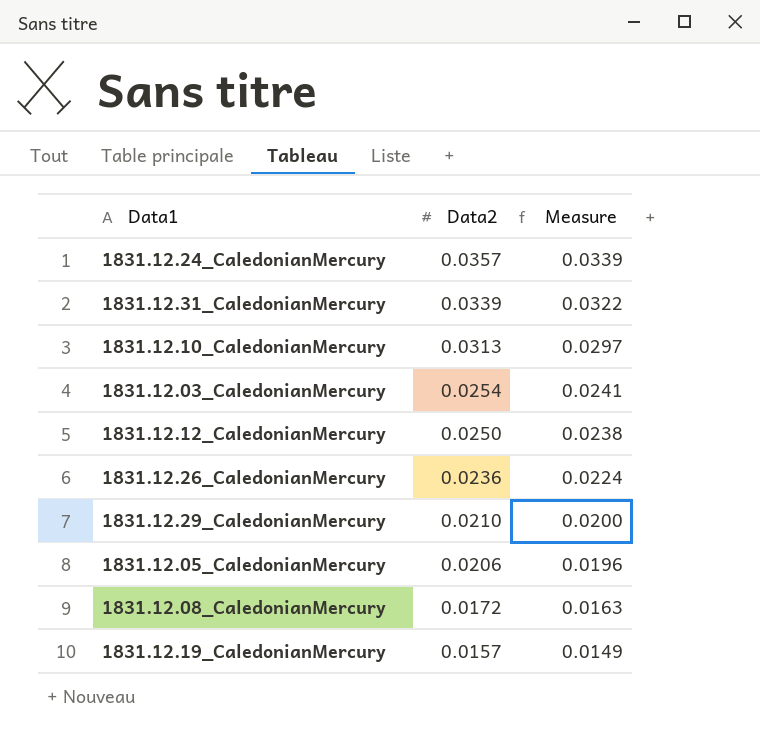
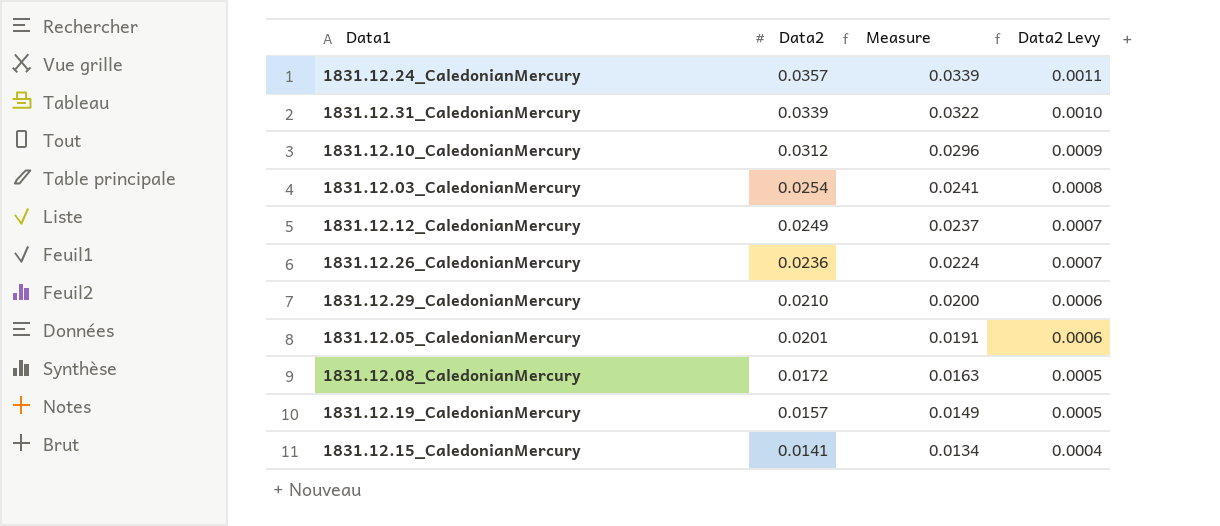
column Data2 Levy | formula: none -> [Data2] * 0.03
1831.12.10_CaledonianMercury | Data2: 0.0313 -> 0.0312
1831.12.10_CaledonianMercury | Measure: 0.0297 -> 0.0296
1831.12.12_CaledonianMercury | Data2: 0.0250 -> 0.0249
1831.12.12_CaledonianMercury | Measure: 0.0238 -> 0.0237
1831.12.05_CaledonianMercury | Data2: 0.0206 -> 0.0201
1831.12.05_CaledonianMercury | Measure: 0.0196 -> 0.0191
row 1831.12.15_CaledonianMercury: none -> 0.0141 | 0.0134 | 0.0004

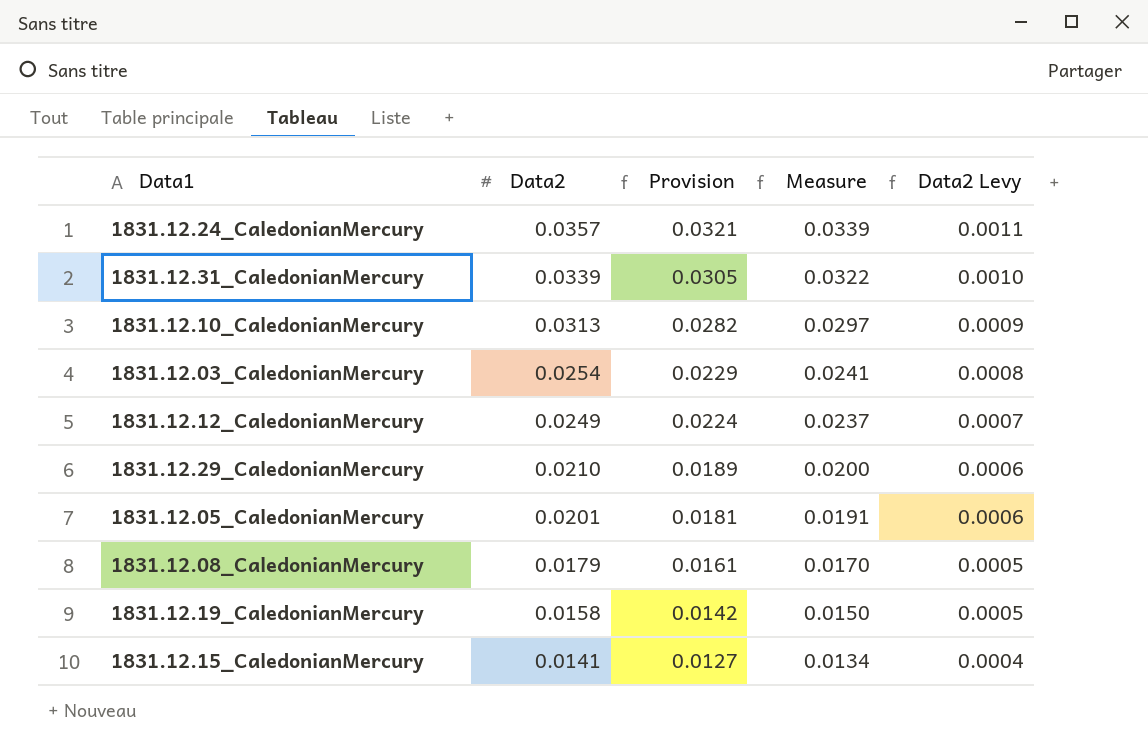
column Provision | formula: none -> [Data2] * 0.9
row 1831.12.26_CaledonianMercury: 0.0236 | 0.0224 | 0.0007 -> none
1831.12.10_CaledonianMercury | Data2: 0.0312 -> 0.0313
1831.12.10_CaledonianMercury | Measure: 0.0296 -> 0.0297
1831.12.08_CaledonianMercury | Data2: 0.0172 -> 0.0179
1831.12.08_CaledonianMercury | Measure: 0.0163 -> 0.0170
1831.12.19_CaledonianMercury | Data2: 0.0157 -> 0.0158
1831.12.19_CaledonianMercury | Measure: 0.0149 -> 0.0150

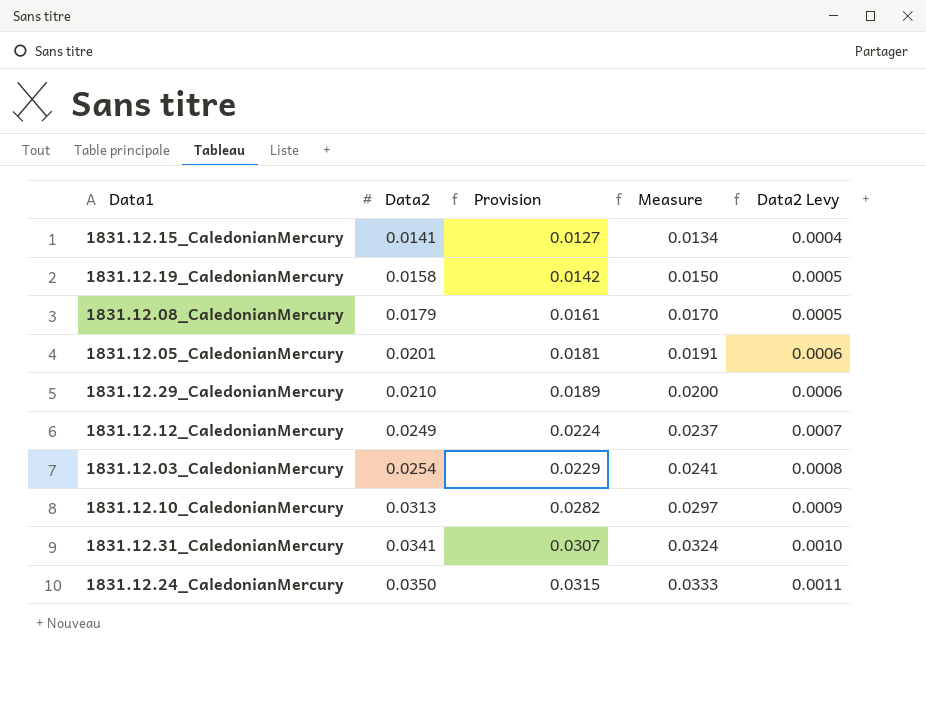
row order: Data2 descending -> Data2 ascending
1831.12.31_CaledonianMercury | Data2: 0.0339 -> 0.0341
1831.12.31_CaledonianMercury | Provision: 0.0305 -> 0.0307
1831.12.31_CaledonianMercury | Measure: 0.0322 -> 0.0324
1831.12.24_CaledonianMercury | Data2: 0.0357 -> 0.0350
1831.12.24_CaledonianMercury | Provision: 0.0321 -> 0.0315
1831.12.24_CaledonianMercury | Measure: 0.0339 -> 0.0333

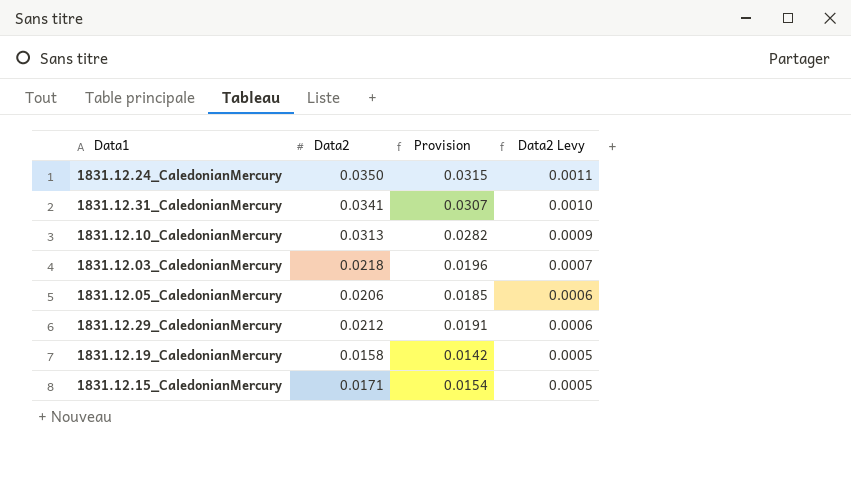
row order: Data2 ascending -> Data2 Levy descending
column Measure | formula: [Data2] * 0.95 -> none
row 1831.12.08_CaledonianMercury: 0.0179 | 0.0161 | 0.0170 | 0.0005 -> none
row 1831.12.12_CaledonianMercury: 0.0249 | 0.0224 | 0.0237 | 0.0007 -> none
1831.12.03_CaledonianMercury | Data2: 0.0254 -> 0.0218
1831.12.03_CaledonianMercury | Provision: 0.0229 -> 0.0196
1831.12.03_CaledonianMercury | Data2 Levy: 0.0008 -> 0.0007
1831.12.05_CaledonianMercury | Data2: 0.0201 -> 0.0206
1831.12.05_CaledonianMercury | Provision: 0.0181 -> 0.0185
1831.12.29_CaledonianMercury | Data2: 0.0210 -> 0.0212
1831.12.29_CaledonianMercury | Provision: 0.0189 -> 0.0191
1831.12.15_CaledonianMercury | Data2: 0.0141 -> 0.0171
1831.12.15_CaledonianMercury | Provision: 0.0127 -> 0.0154
1831.12.15_CaledonianMercury | Data2 Levy: 0.0004 -> 0.0005

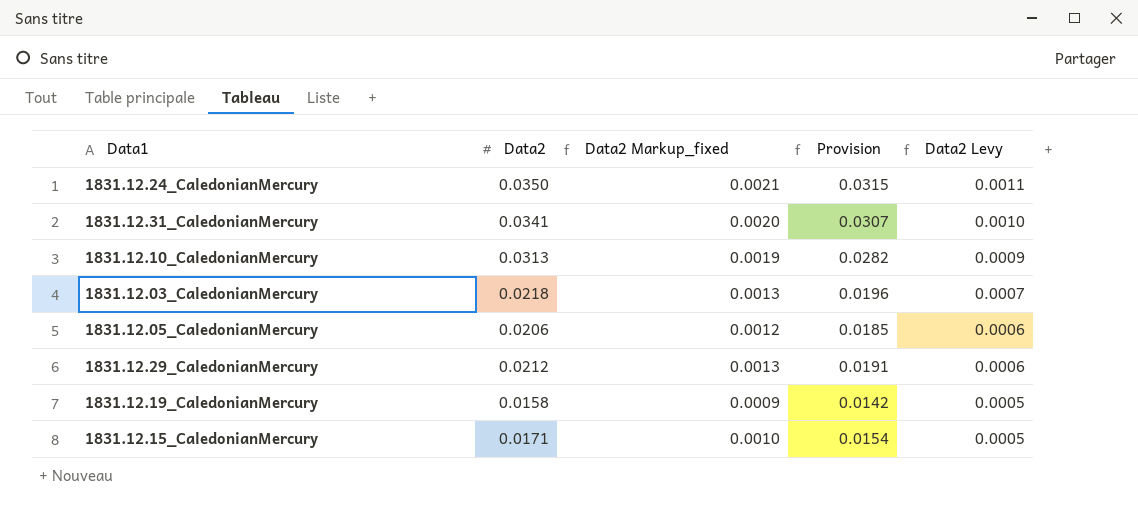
column Data2 Markup_fixed | formula: none -> [Data2] * 0.06

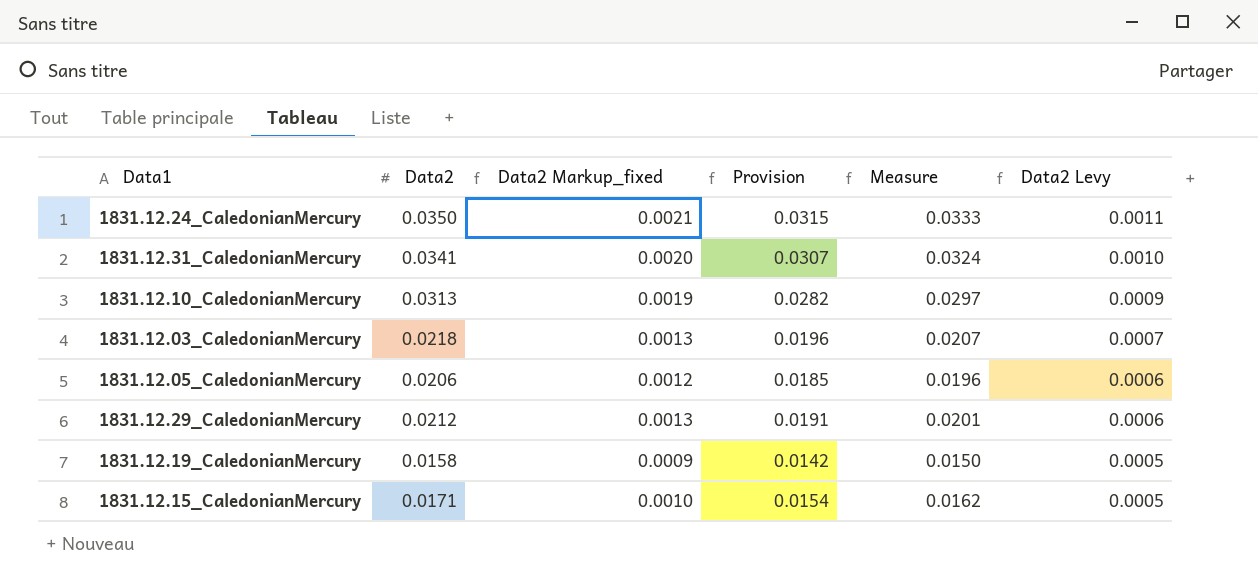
column Measure | formula: none -> [Data2] * 0.95

